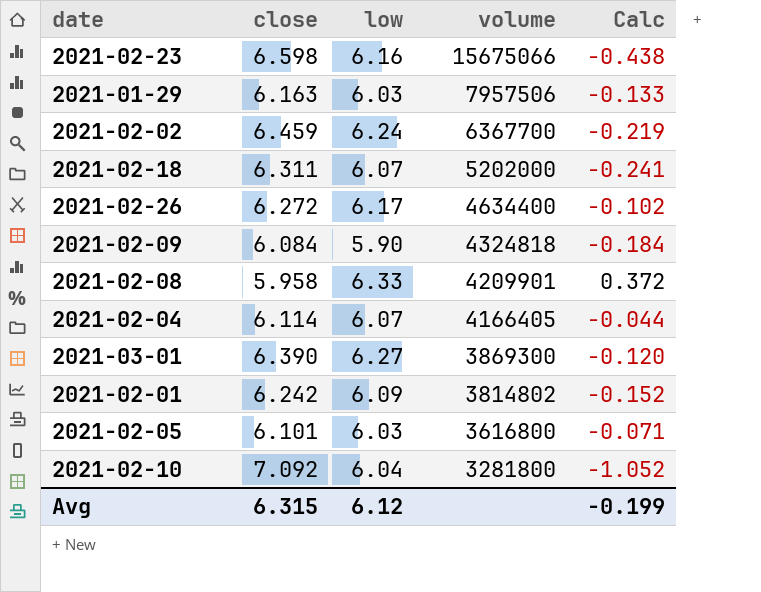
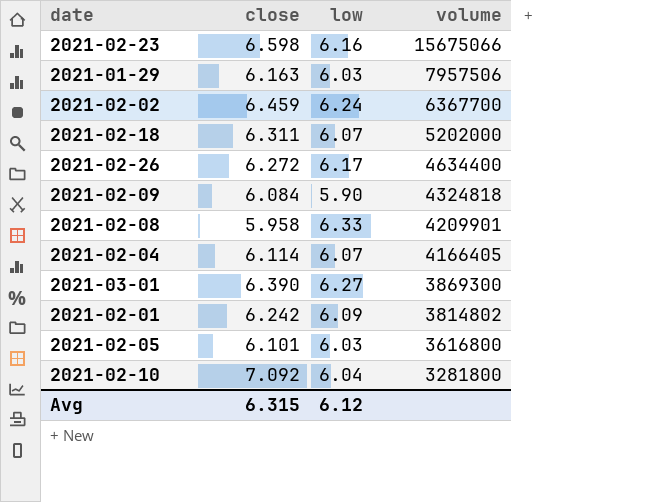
column Calc | formula: [low] - [close] -> none

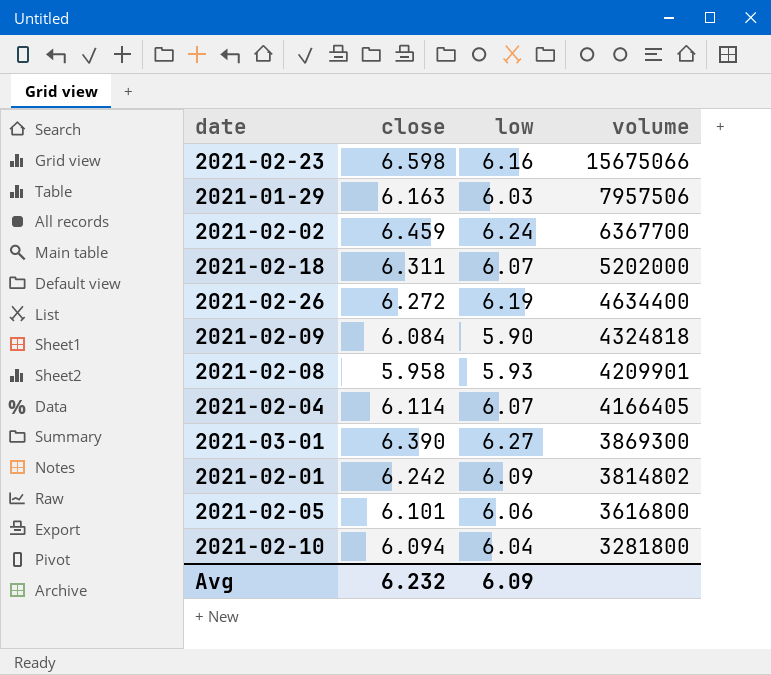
2021-02-26 | low: 6.17 -> 6.19
2021-02-08 | low: 6.33 -> 5.93
2021-02-05 | low: 6.03 -> 6.06
2021-02-10 | close: 7.092 -> 6.094
Avg | close: 6.315 -> 6.232
Avg | low: 6.12 -> 6.09

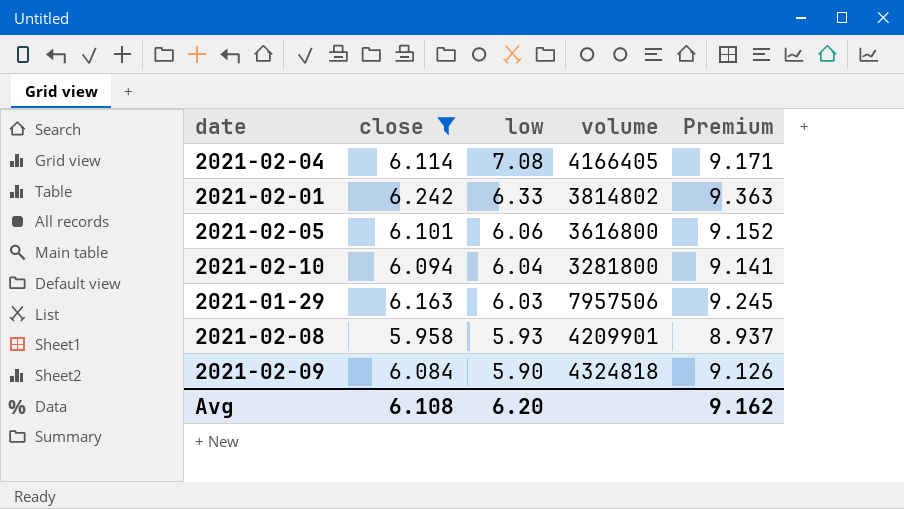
filter: none -> close <= 6.242
row order: volume descending -> low descending
column Premium | formula: none -> [close] * 1.5
2021-02-04 | low: 6.07 -> 7.08
2021-02-01 | low: 6.09 -> 6.33
Avg | close: 6.232 -> 6.108
Avg | low: 6.09 -> 6.20

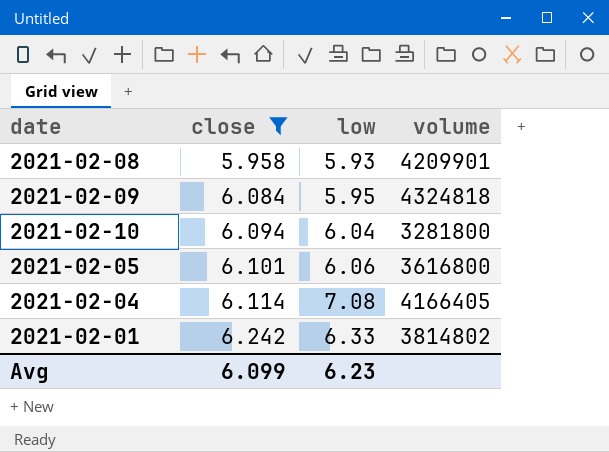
row order: low descending -> close ascending
column Premium | formula: [close] * 1.5 -> none
row 2021-01-29: 6.163 | 6.03 | 7957506 | 9.245 -> none
2021-02-09 | low: 5.90 -> 5.95
Avg | close: 6.108 -> 6.099
Avg | low: 6.20 -> 6.23

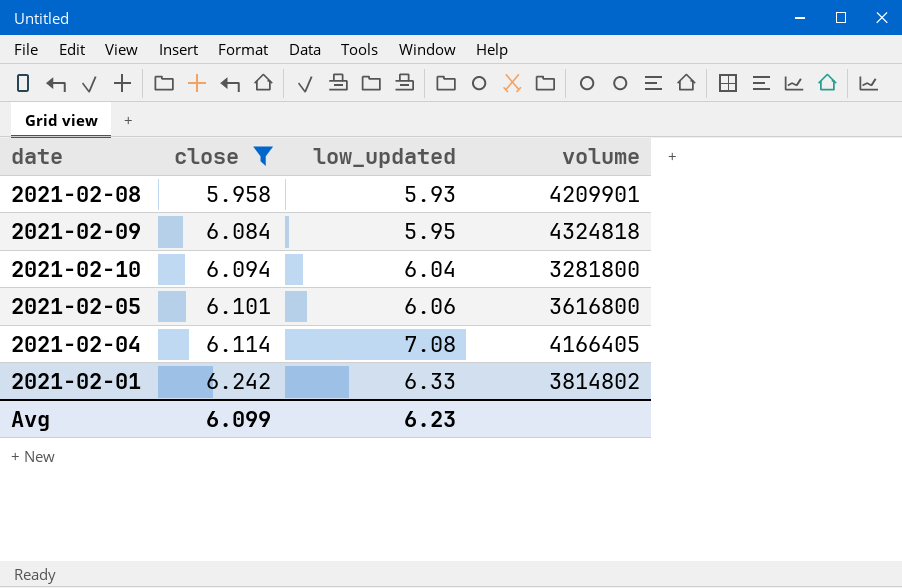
column name: low -> low_updated

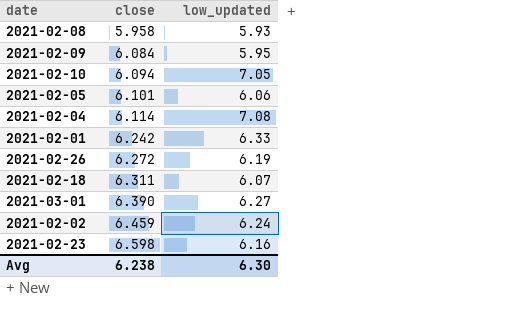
filter: close <= 6.242 -> none
column volume | position: 4 -> none
2021-02-10 | low_updated: 6.04 -> 7.05
Avg | close: 6.099 -> 6.238
Avg | low_updated: 6.23 -> 6.30

